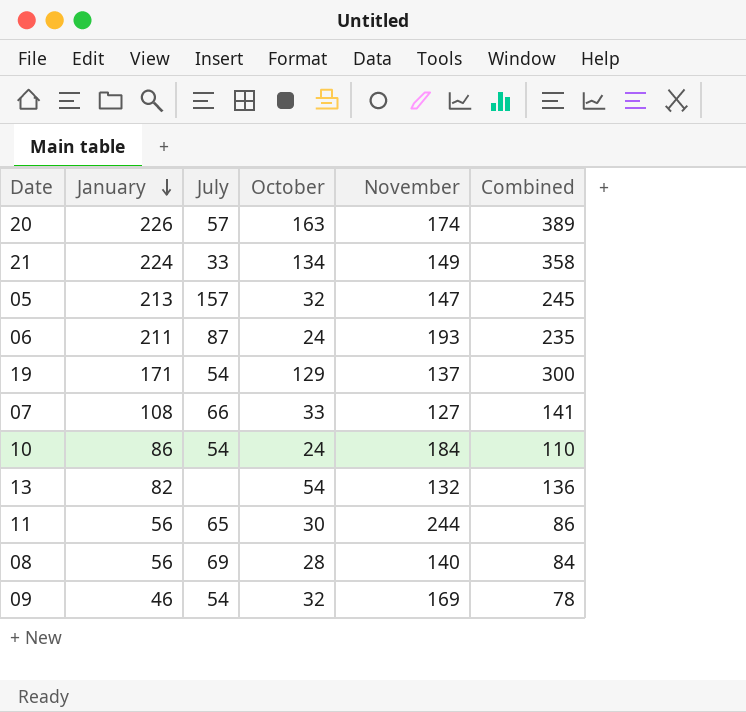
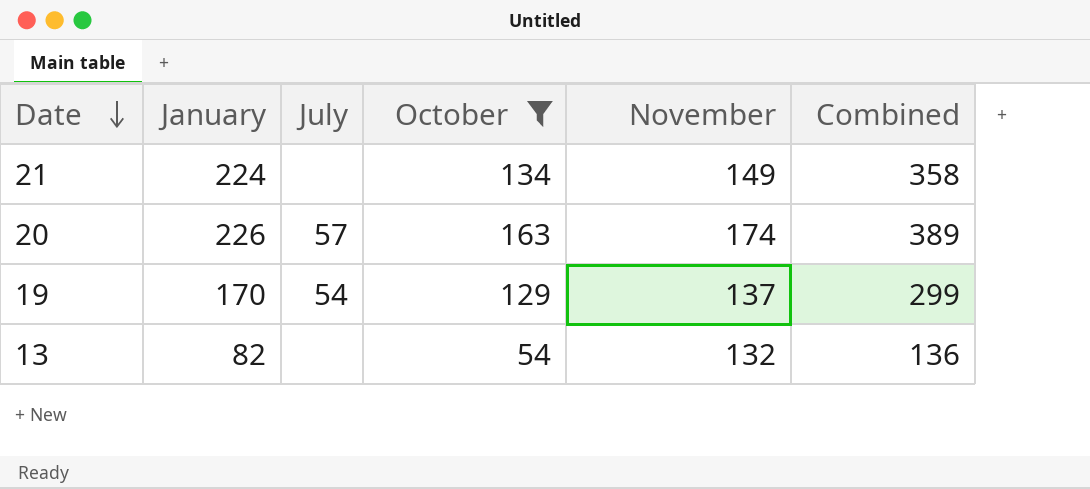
filter: none -> October >= 54
row order: January descending -> Date descending
21 | July: 33 -> none
19 | January: 171 -> 170
19 | Combined: 300 -> 299

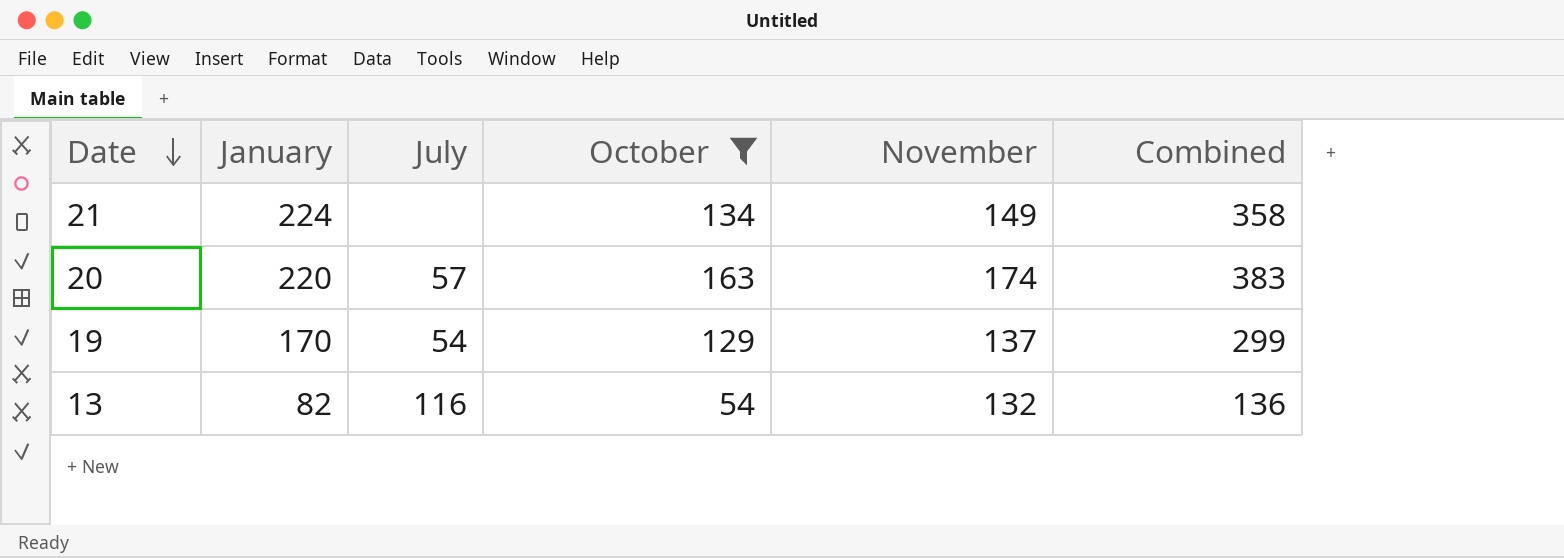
20 | January: 226 -> 220
20 | Combined: 389 -> 383
13 | July: none -> 116

